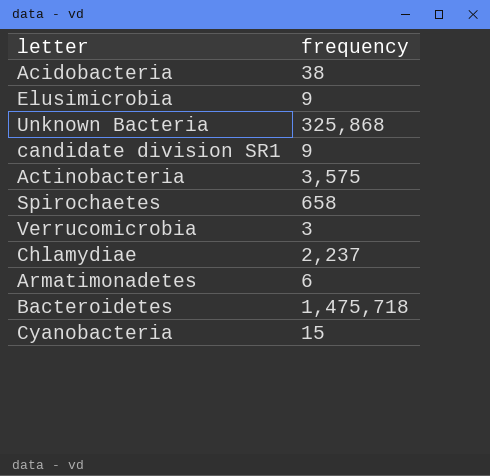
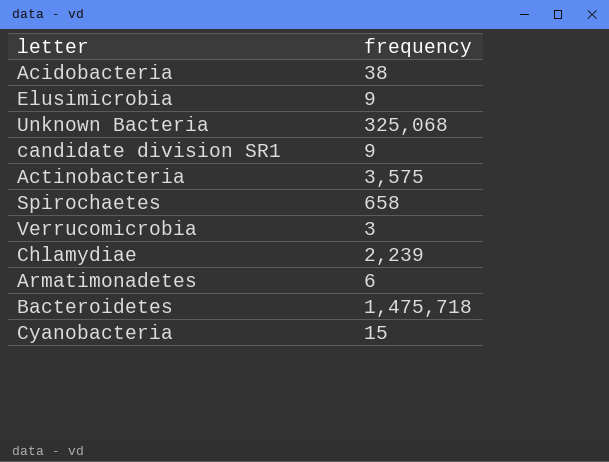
Unknown Bacteria | frequency: 325,868 -> 325,068
Chlamydiae | frequency: 2,237 -> 2,239

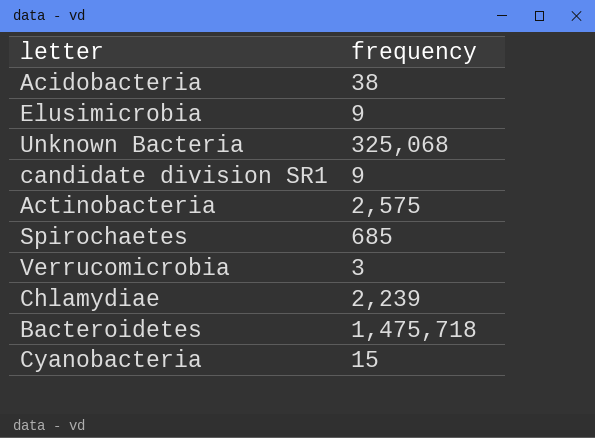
row Armatimonadetes: 6 -> none
Actinobacteria | frequency: 3,575 -> 2,575
Spirochaetes | frequency: 658 -> 685

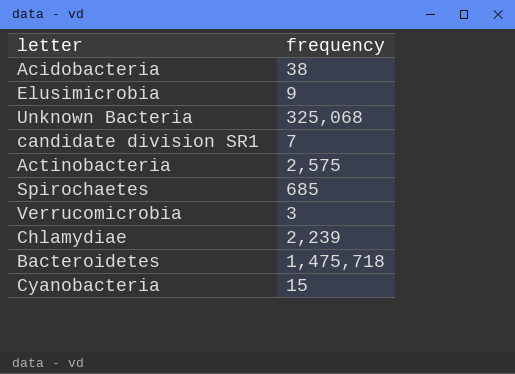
candidate division SR1 | frequency: 9 -> 7

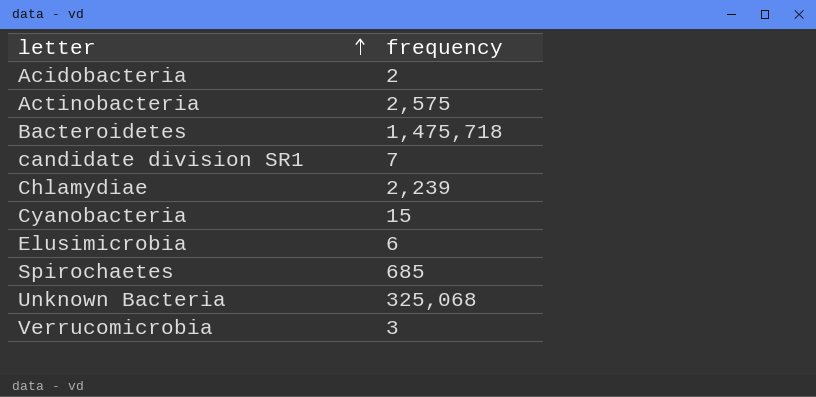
row order: none -> letter ascending
Acidobacteria | frequency: 38 -> 2
Elusimicrobia | frequency: 9 -> 6

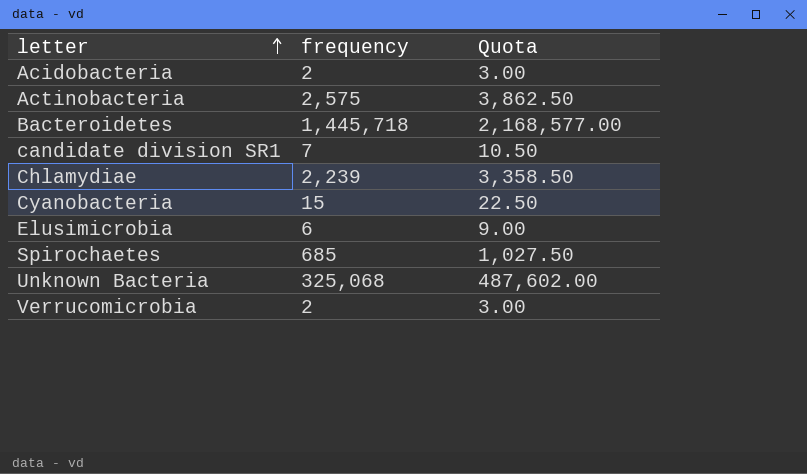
column Quota | formula: none -> [frequency] * 1.5
Bacteroidetes | frequency: 1,475,718 -> 1,445,718
Verrucomicrobia | frequency: 3 -> 2

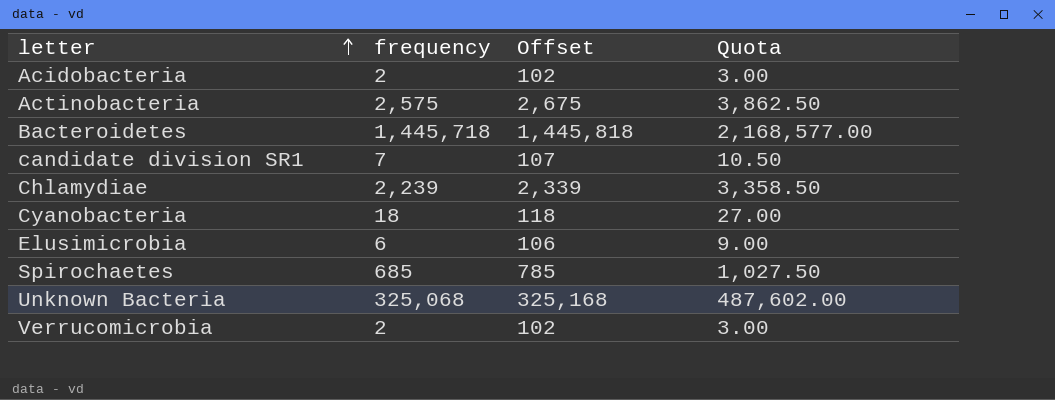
column Offset | formula: none -> [frequency] + 100
Cyanobacteria | frequency: 15 -> 18
Cyanobacteria | Quota: 22.50 -> 27.00

